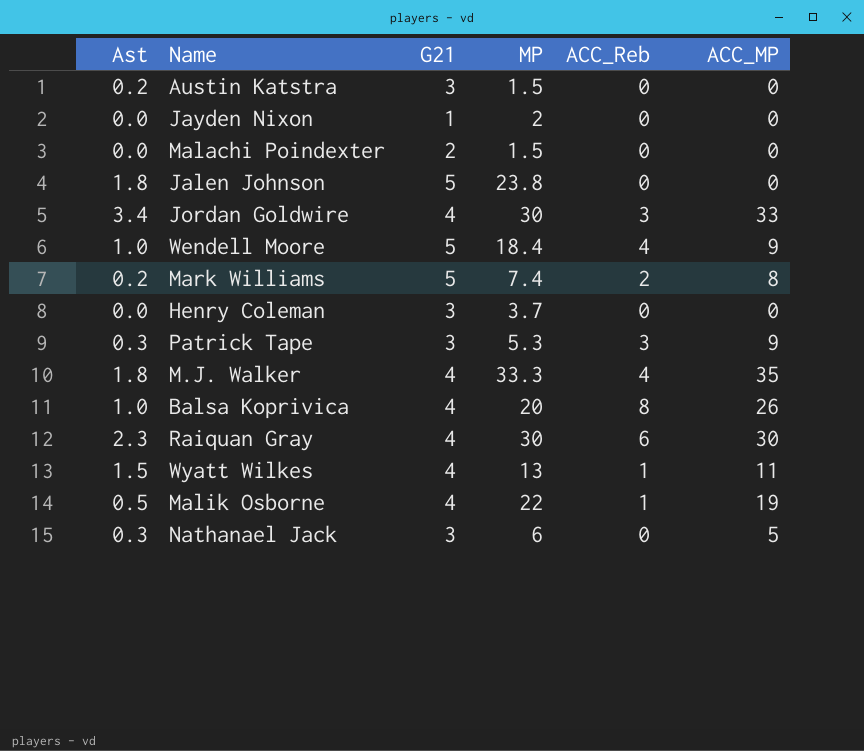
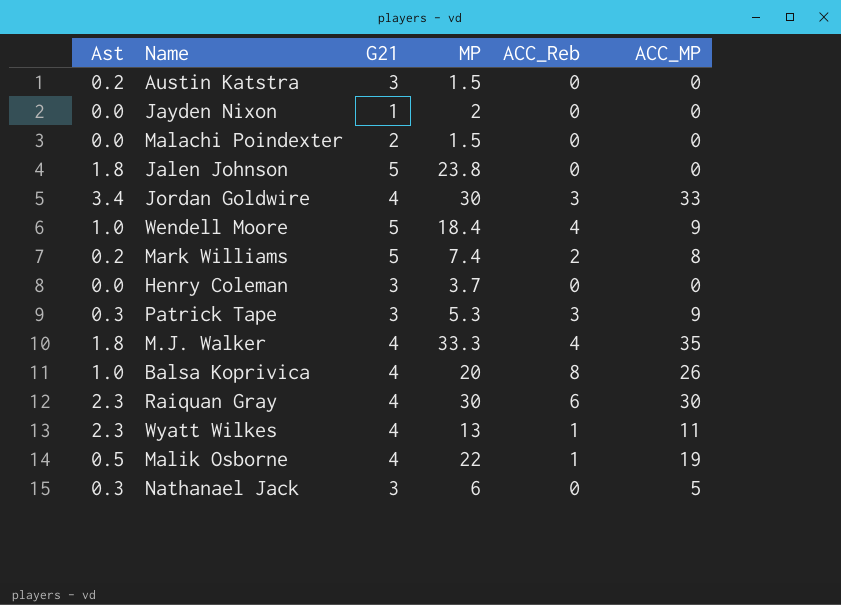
Wyatt Wilkes | Ast: 1.5 -> 2.3

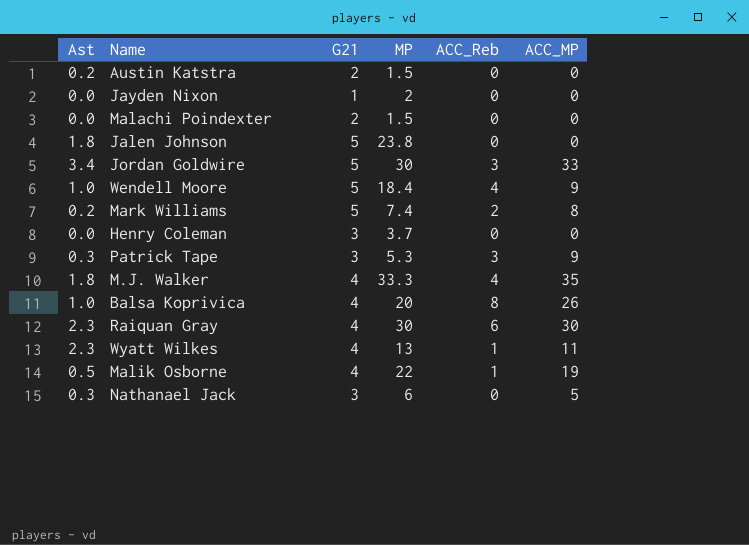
Austin Katstra | G21: 3 -> 2
Jordan Goldwire | G21: 4 -> 5

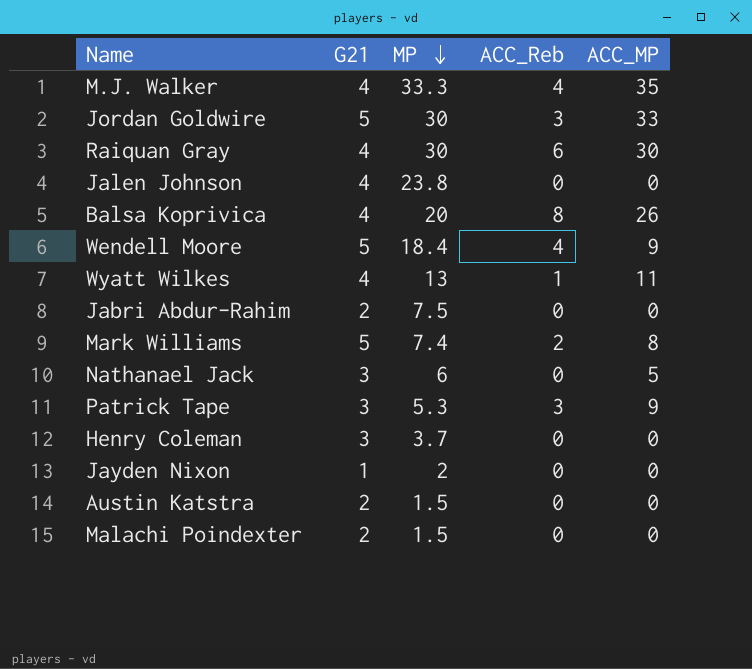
row order: none -> MP descending
column Ast | position: 1 -> none
row Malik Osborne: 0.5 | 4 | 22 | 1 | 19 -> none
Jalen Johnson | G21: 5 -> 4
row Jabri Abdur-Rahim: none -> 2 | 7.5 | 0 | 0

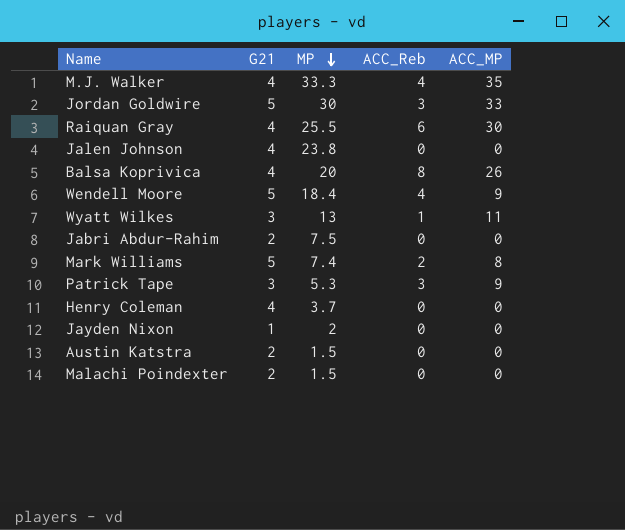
row Nathanael Jack: 3 | 6 | 0 | 5 -> none
Raiquan Gray | MP: 30 -> 25.5
Wyatt Wilkes | G21: 4 -> 3
Henry Coleman | G21: 3 -> 4

